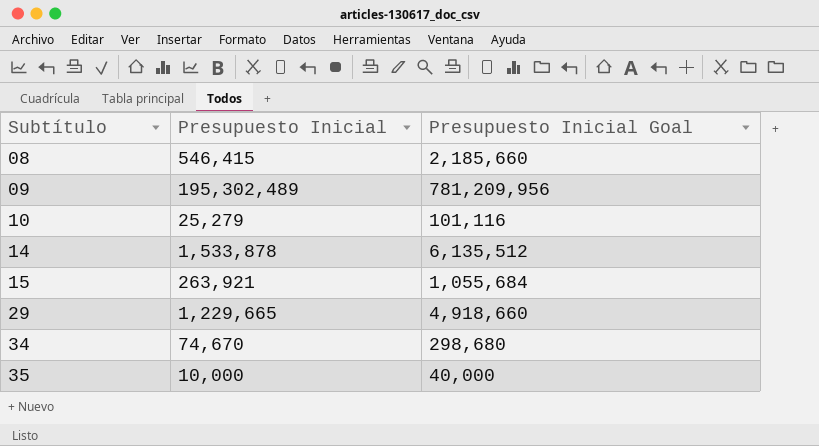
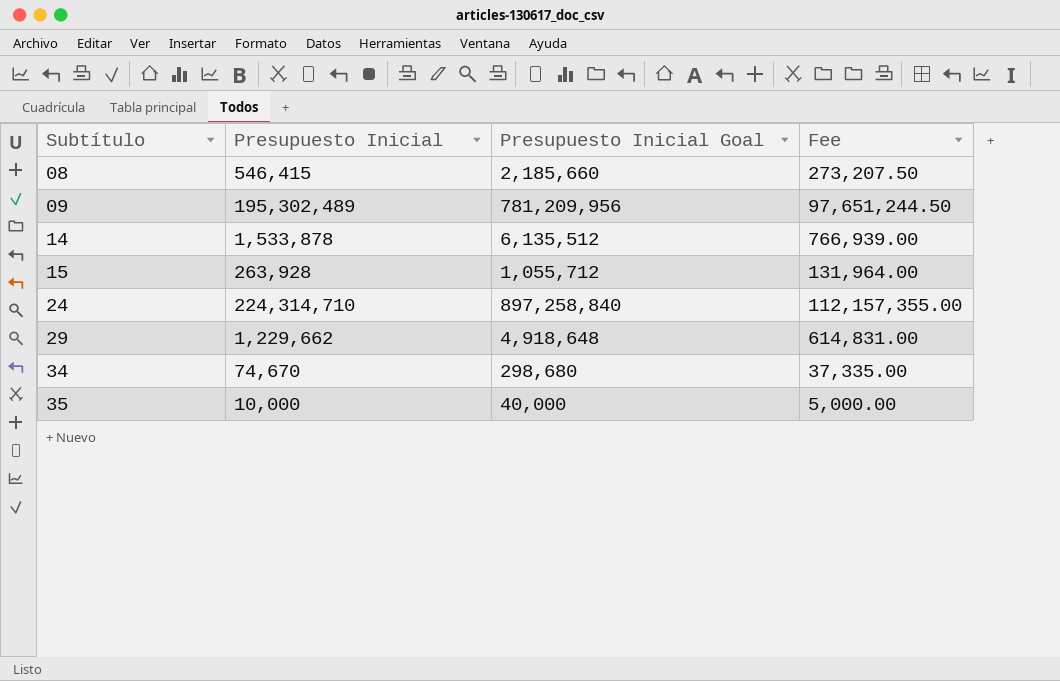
column Fee | formula: none -> [Presupuesto Inicial] * 0.5
row 10: 25,279 | 101,116 -> none
15 | Presupuesto Inicial: 263,921 -> 263,928
15 | Presupuesto Inicial Goal: 1,055,684 -> 1,055,712
row 24: none -> 224,314,710 | 897,258,840 | 112,157,355.00
29 | Presupuesto Inicial: 1,229,665 -> 1,229,662
29 | Presupuesto Inicial Goal: 4,918,660 -> 4,918,648

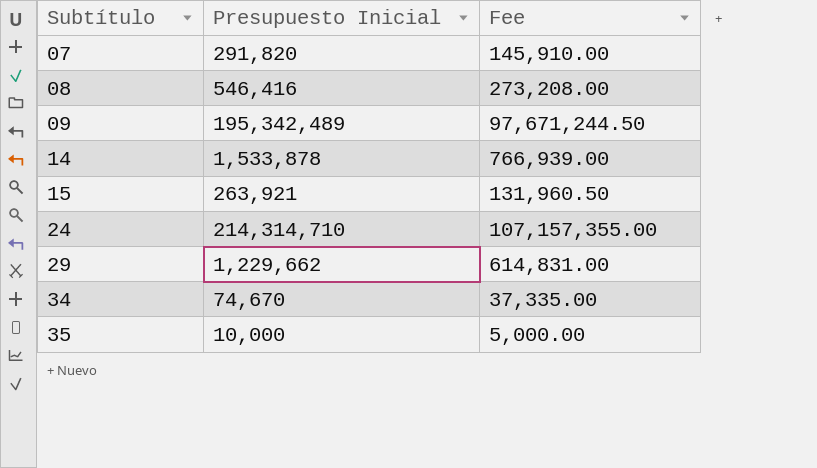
column Presupuesto Inicial Goal | formula: [Presupuesto Inicial] * 4 -> none
row 07: none -> 291,820 | 145,910.00
08 | Presupuesto Inicial: 546,415 -> 546,416
08 | Fee: 273,207.50 -> 273,208.00
09 | Presupuesto Inicial: 195,302,489 -> 195,342,489
09 | Fee: 97,651,244.50 -> 97,671,244.50
15 | Presupuesto Inicial: 263,928 -> 263,921
15 | Fee: 131,964.00 -> 131,960.50
24 | Presupuesto Inicial: 224,314,710 -> 214,314,710
24 | Fee: 112,157,355.00 -> 107,157,355.00

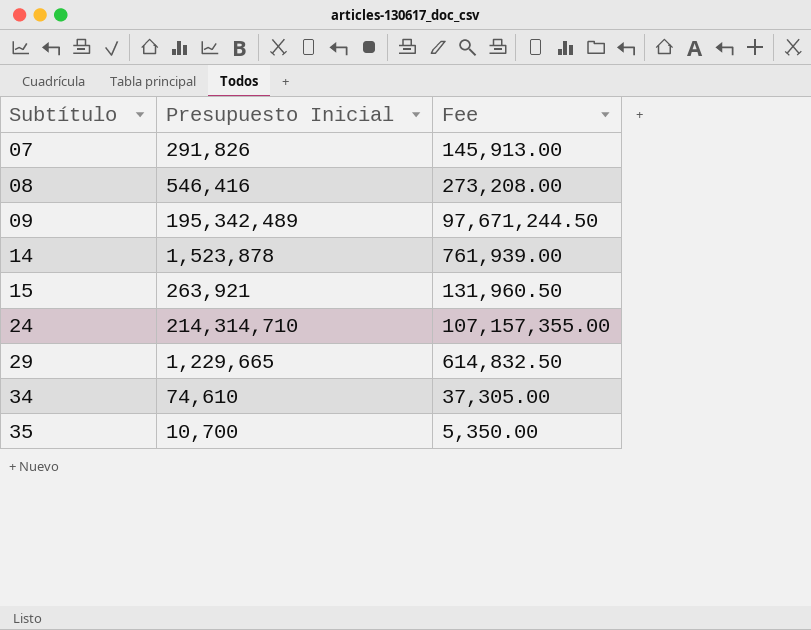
07 | Presupuesto Inicial: 291,820 -> 291,826
07 | Fee: 145,910.00 -> 145,913.00
14 | Presupuesto Inicial: 1,533,878 -> 1,523,878
14 | Fee: 766,939.00 -> 761,939.00
29 | Presupuesto Inicial: 1,229,662 -> 1,229,665
29 | Fee: 614,831.00 -> 614,832.50
34 | Presupuesto Inicial: 74,670 -> 74,610
34 | Fee: 37,335.00 -> 37,305.00
35 | Presupuesto Inicial: 10,000 -> 10,700
35 | Fee: 5,000.00 -> 5,350.00

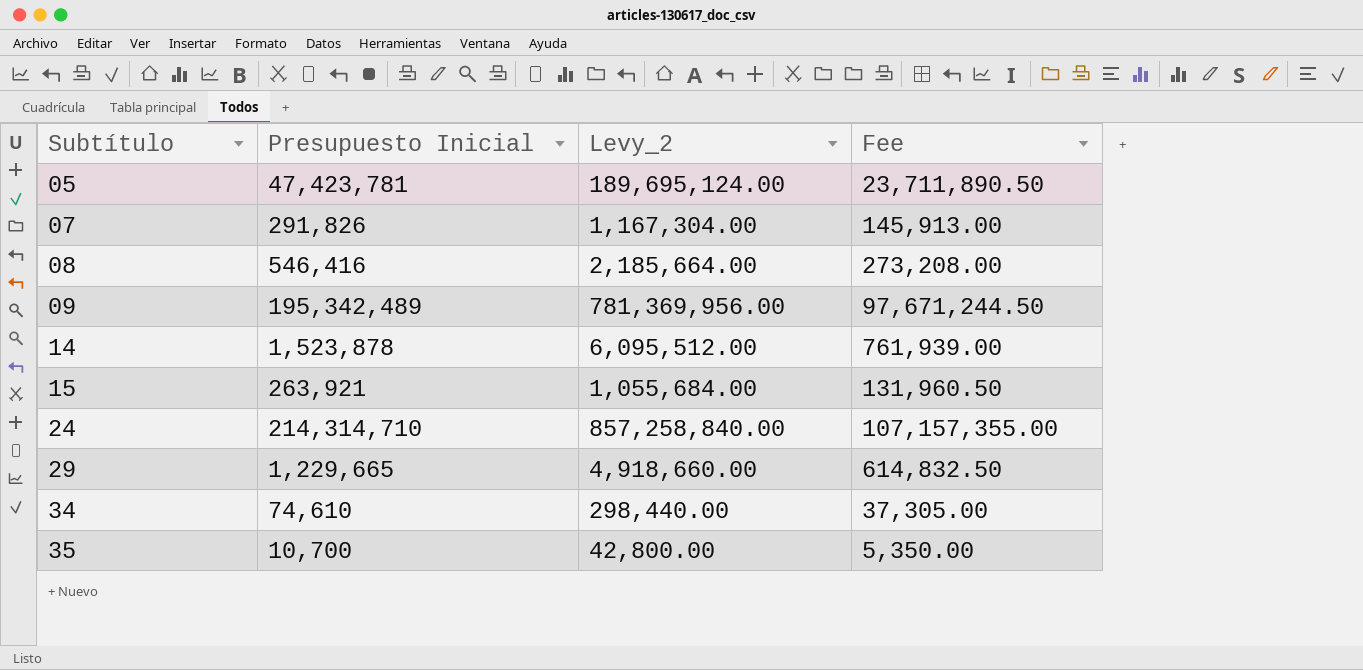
column Levy_2 | formula: none -> [Presupuesto Inicial] * 4
row 05: none -> 47,423,781 | 189,695,124.00 | 23,711,890.50

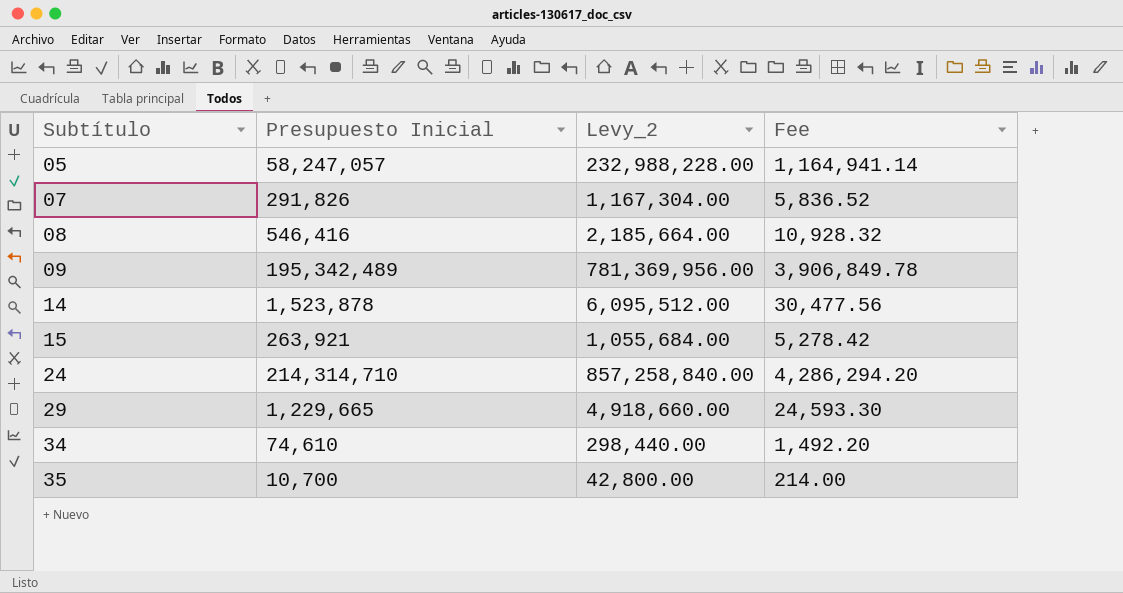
column Fee | formula: [Presupuesto Inicial] * 0.5 -> [Presupuesto Inicial] * 0.02
05 | Presupuesto Inicial: 47,423,781 -> 58,247,057
05 | Levy_2: 189,695,124.00 -> 232,988,228.00

